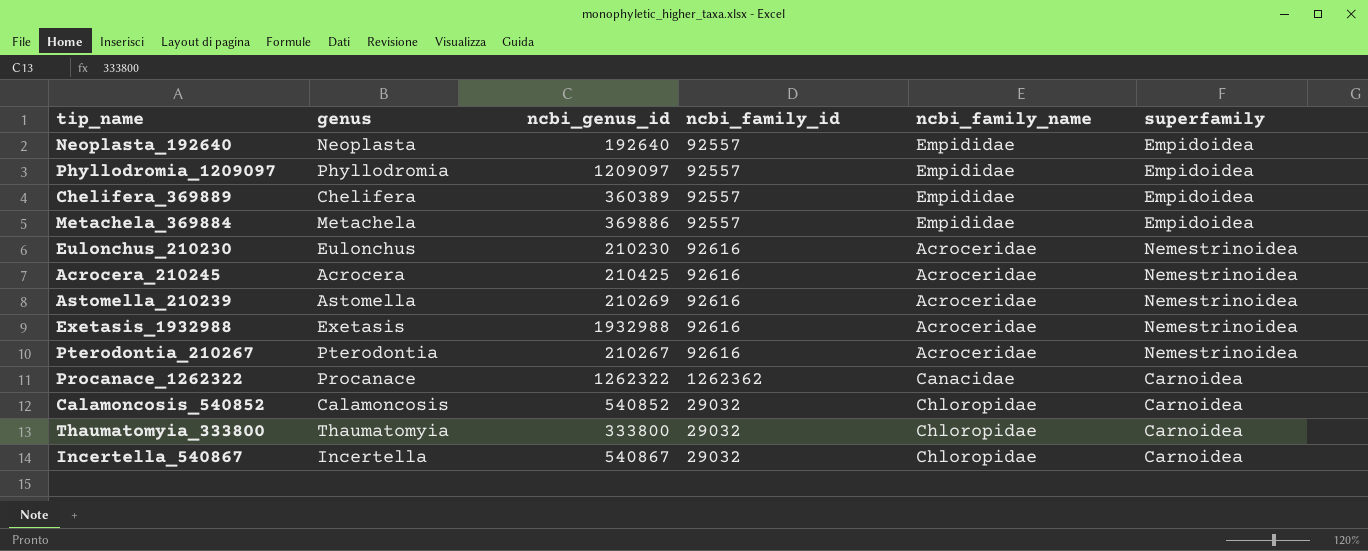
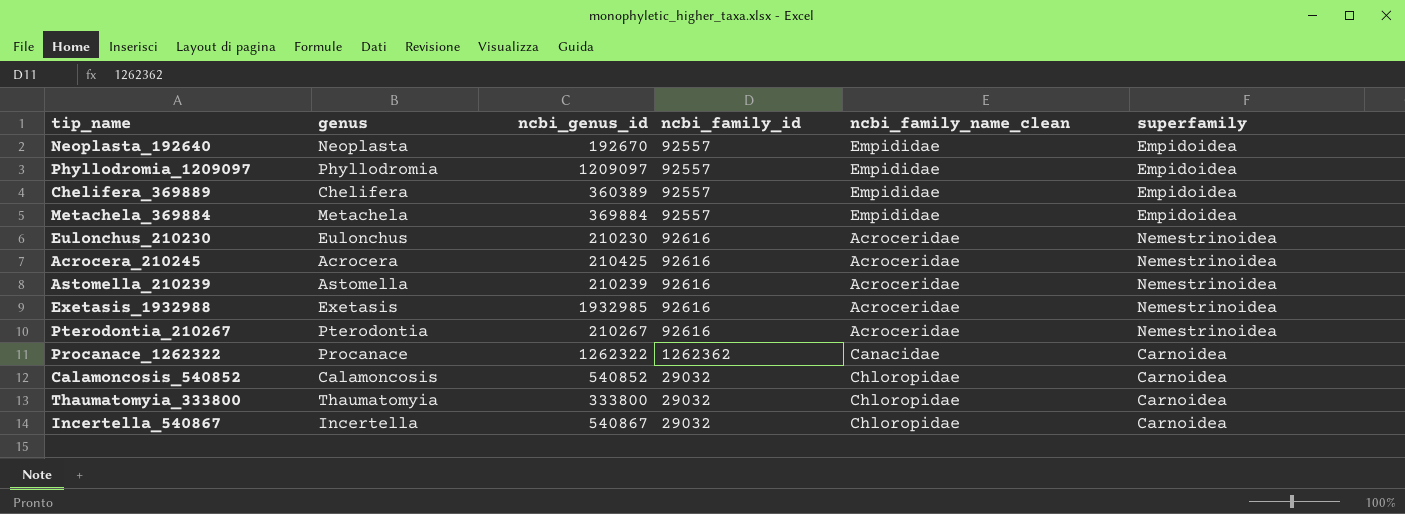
column name: ncbi_family_name -> ncbi_family_name_clean
Neoplasta_192640 | ncbi_genus_id: 192640 -> 192670
Metachela_369884 | ncbi_genus_id: 369886 -> 369884
Astomella_210239 | ncbi_genus_id: 210269 -> 210239
Exetasis_1932988 | ncbi_genus_id: 1932988 -> 1932985

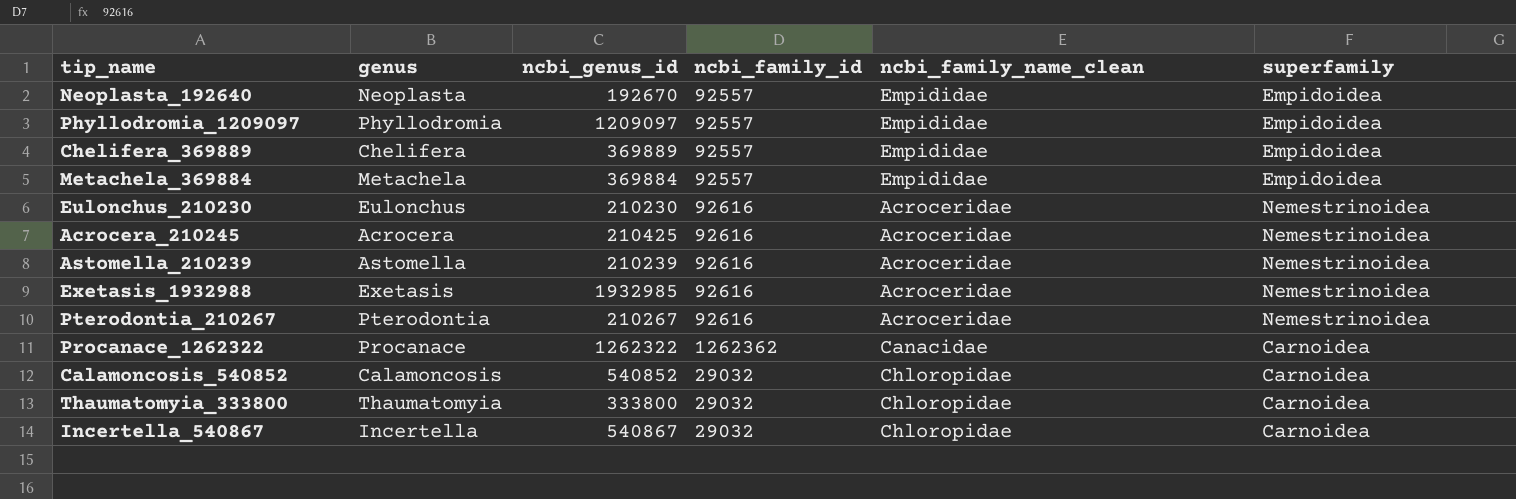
Chelifera_369889 | ncbi_genus_id: 360389 -> 369889

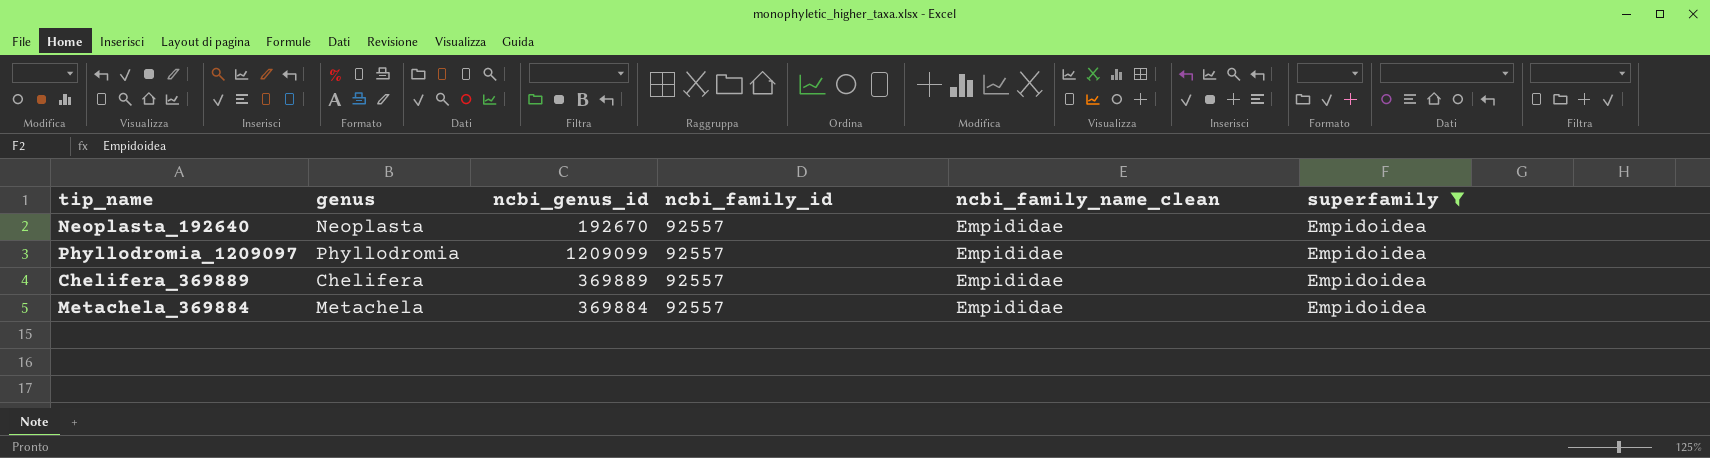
filter: none -> superfamily = Empidoidea
Phyllodromia_1209097 | ncbi_genus_id: 1209097 -> 1209099

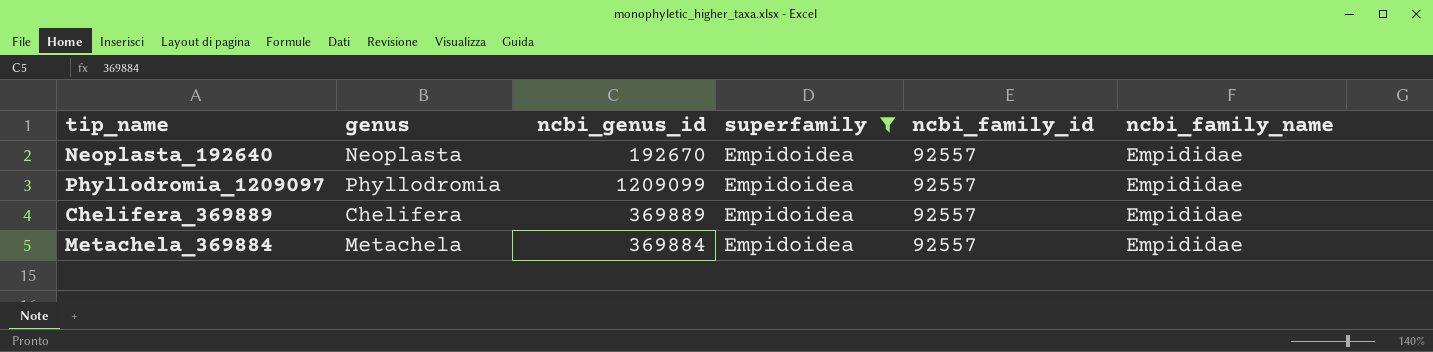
column superfamily | position: 6 -> 4
column name: ncbi_family_name_clean -> ncbi_family_name

